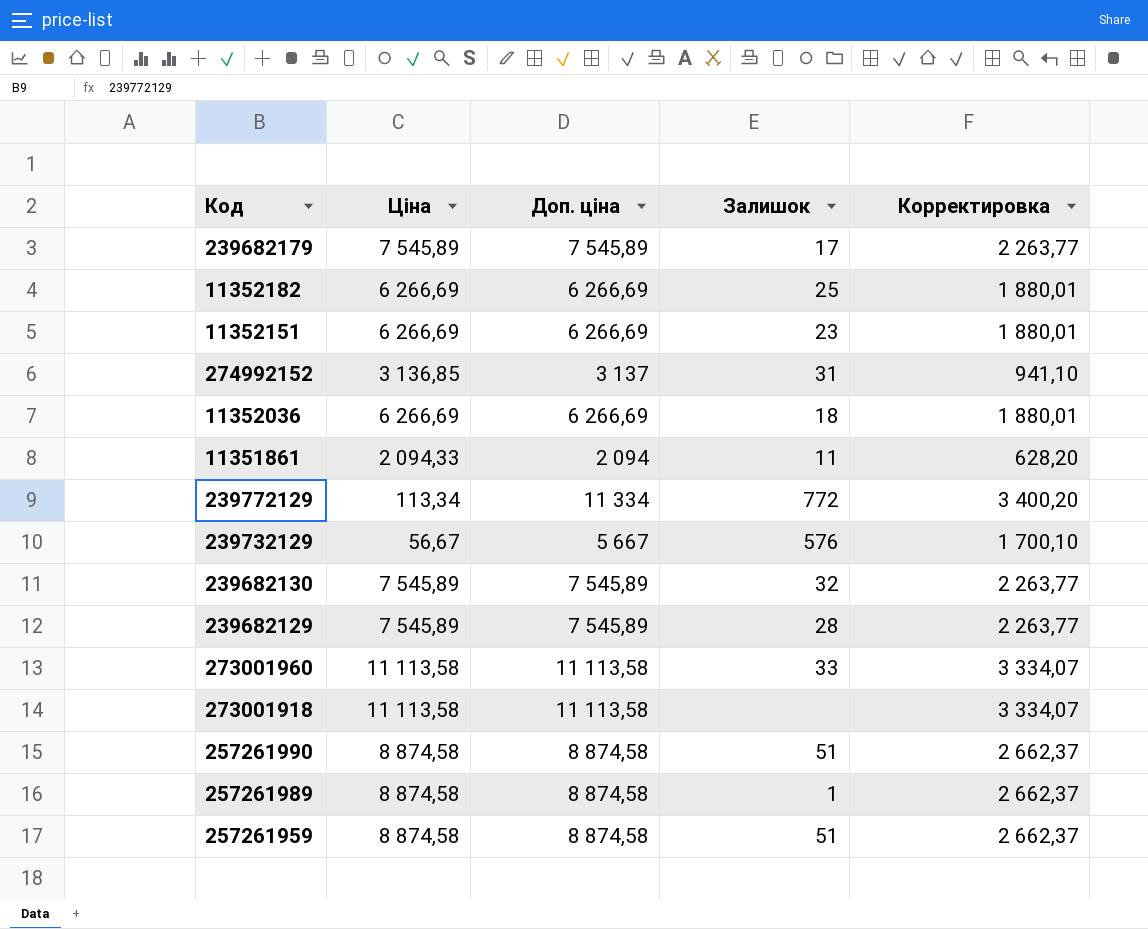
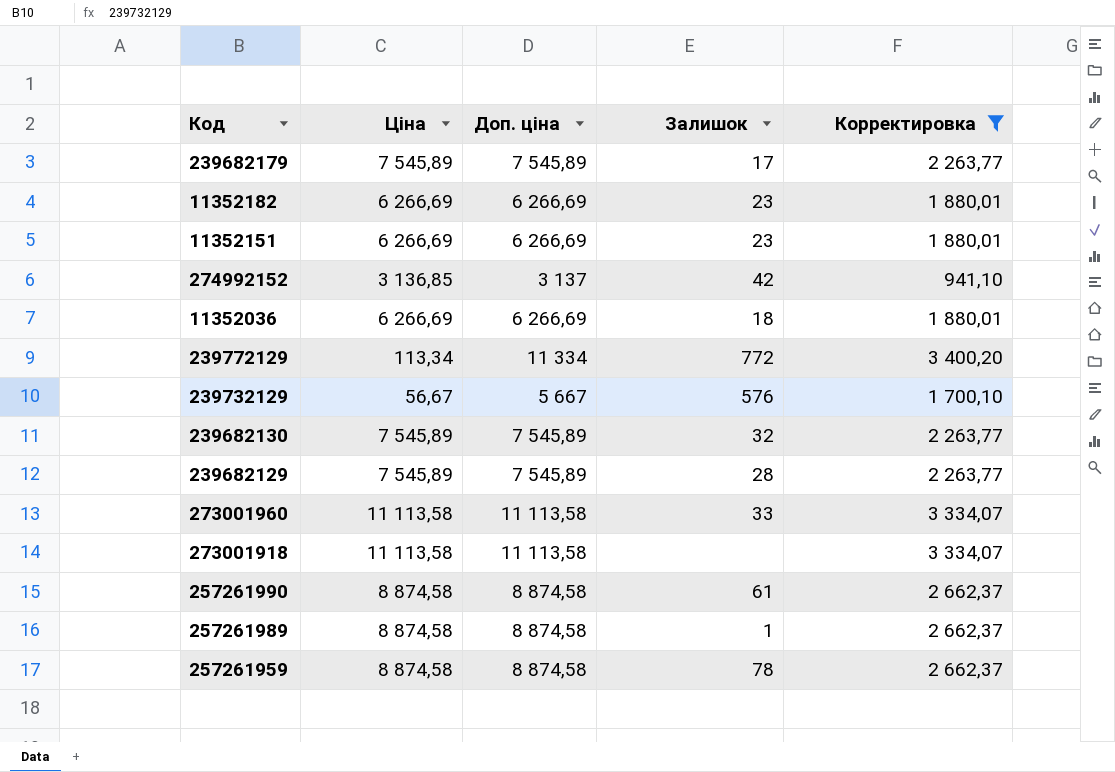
filter: none -> Корректировка != 628,20
11352182 | Залишок: 25 -> 23
274992152 | Залишок: 31 -> 42
257261990 | Залишок: 51 -> 61
257261959 | Залишок: 51 -> 78

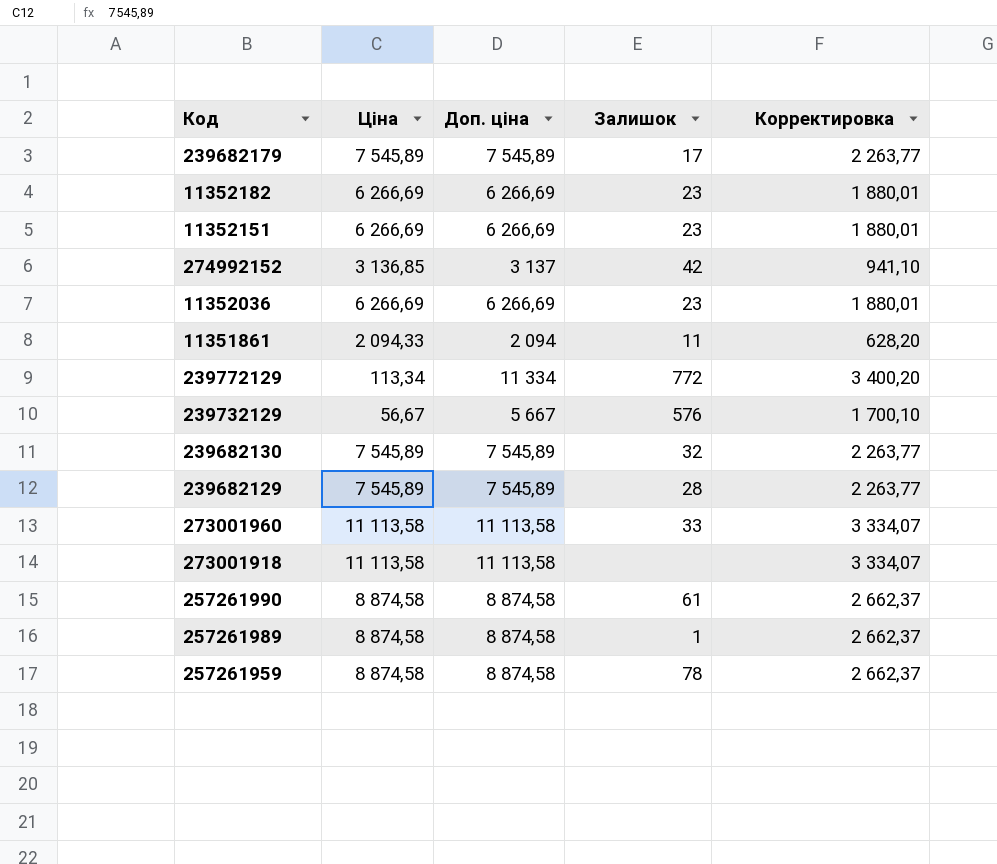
filter: Корректировка != 628,20 -> none
11352036 | Залишок: 18 -> 23

